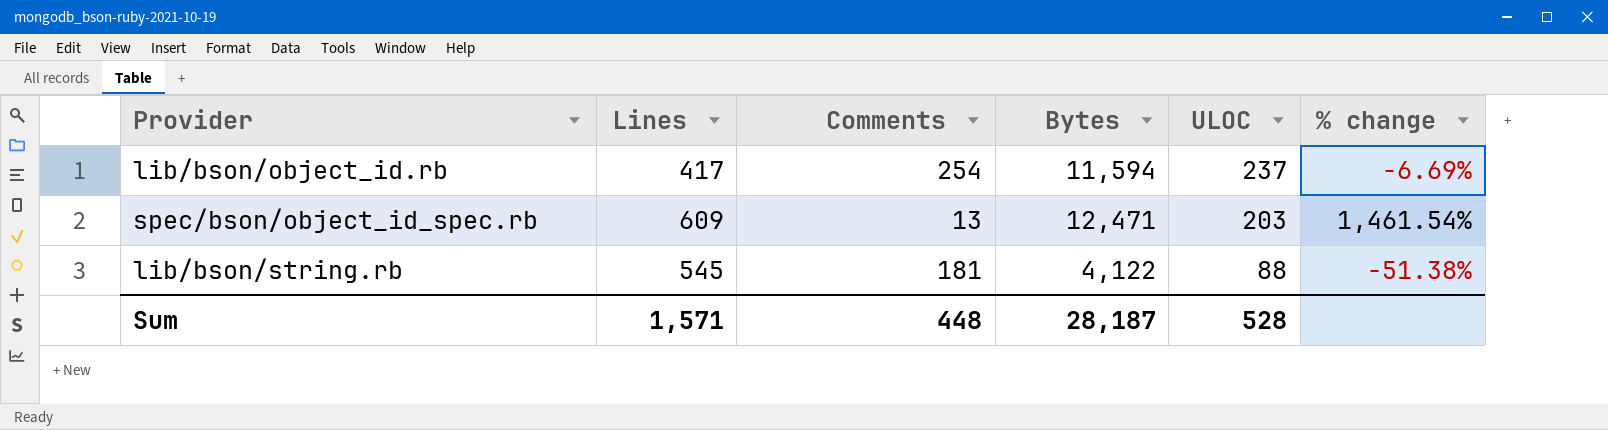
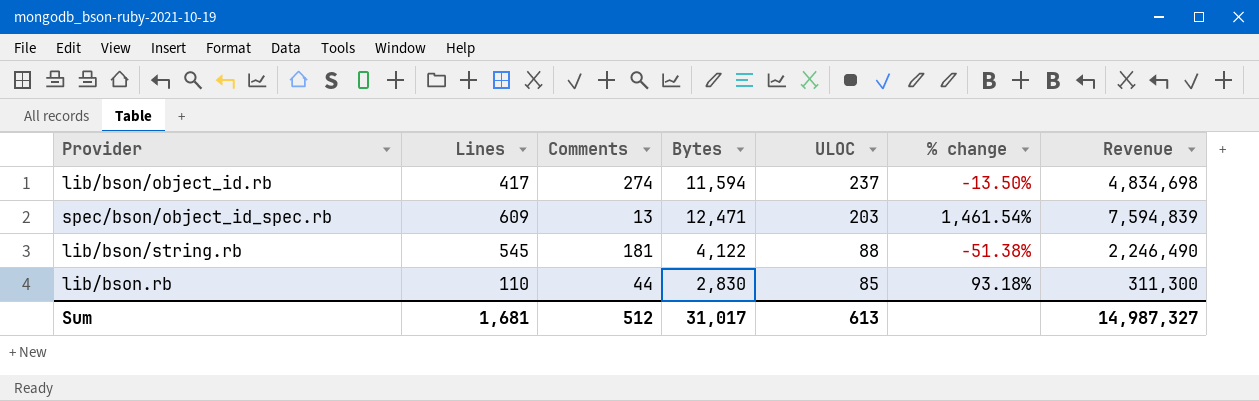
column Revenue | formula: none -> [Lines] * [Bytes]
lib/bson/object_id.rb | Comments: 254 -> 274
lib/bson/object_id.rb | % change: -6.69% -> -13.50%
row lib/bson.rb: none -> 110 | 44 | 2,830 | 85 | 93.18% | 311,300
Sum | Lines: 1,571 -> 1,681
Sum | Comments: 448 -> 512
Sum | Bytes: 28,187 -> 31,017
Sum | ULOC: 528 -> 613

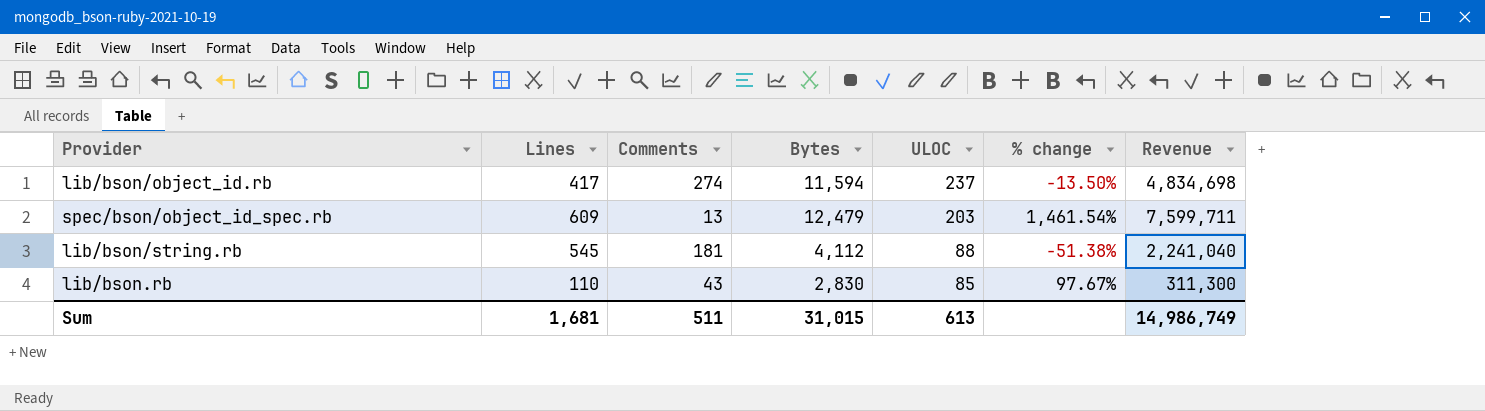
spec/bson/object_id_spec.rb | Bytes: 12,471 -> 12,479
spec/bson/object_id_spec.rb | Revenue: 7,594,839 -> 7,599,711
lib/bson/string.rb | Bytes: 4,122 -> 4,112
lib/bson/string.rb | Revenue: 2,246,490 -> 2,241,040
lib/bson.rb | Comments: 44 -> 43
lib/bson.rb | % change: 93.18% -> 97.67%
Sum | Comments: 512 -> 511
Sum | Bytes: 31,017 -> 31,015
Sum | Revenue: 14,987,327 -> 14,986,749

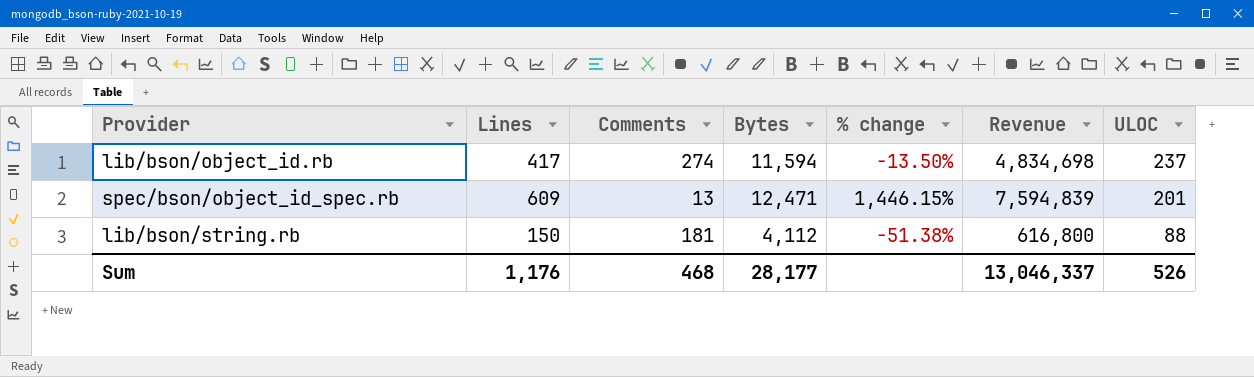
column ULOC | position: 5 -> 7
row lib/bson.rb: 110 | 43 | 2,830 | 85 | 97.67% | 311,300 -> none
spec/bson/object_id_spec.rb | Bytes: 12,479 -> 12,471
spec/bson/object_id_spec.rb | % change: 1,461.54% -> 1,446.15%
spec/bson/object_id_spec.rb | Revenue: 7,599,711 -> 7,594,839
spec/bson/object_id_spec.rb | ULOC: 203 -> 201
lib/bson/string.rb | Lines: 545 -> 150
lib/bson/string.rb | Revenue: 2,241,040 -> 616,800
Sum | Lines: 1,681 -> 1,176
Sum | Comments: 511 -> 468
Sum | Bytes: 31,015 -> 28,177
Sum | Revenue: 14,986,749 -> 13,046,337
Sum | ULOC: 613 -> 526

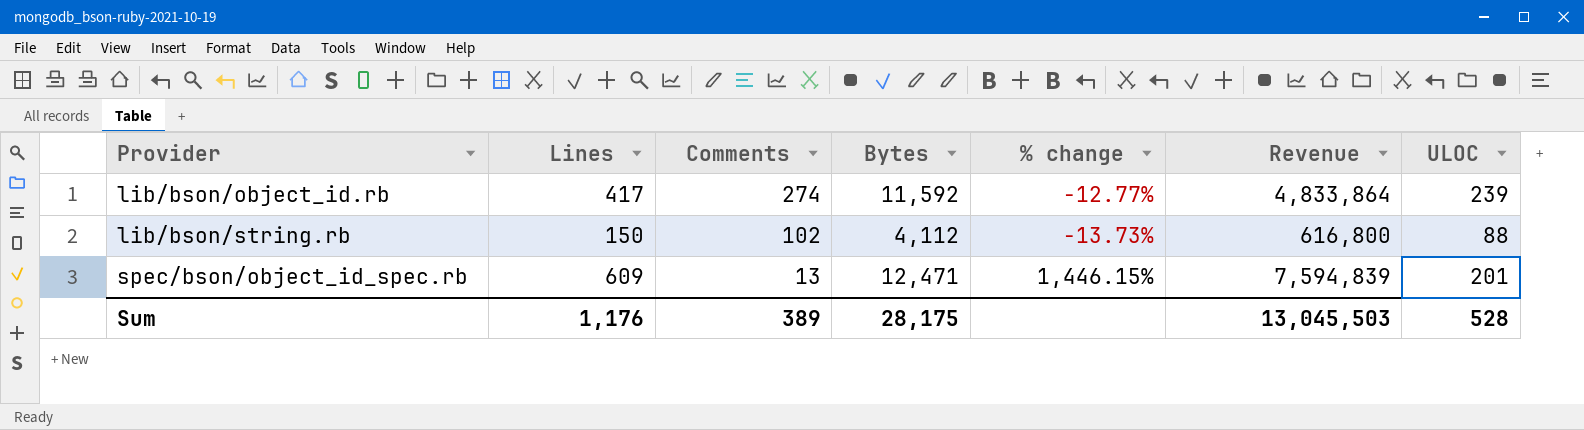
row order: ULOC descending -> Provider ascending
lib/bson/object_id.rb | Bytes: 11,594 -> 11,592
lib/bson/object_id.rb | % change: -13.50% -> -12.77%
lib/bson/object_id.rb | Revenue: 4,834,698 -> 4,833,864
lib/bson/object_id.rb | ULOC: 237 -> 239
lib/bson/string.rb | Comments: 181 -> 102
lib/bson/string.rb | % change: -51.38% -> -13.73%
Sum | Comments: 468 -> 389
Sum | Bytes: 28,177 -> 28,175
Sum | Revenue: 13,046,337 -> 13,045,503
Sum | ULOC: 526 -> 528

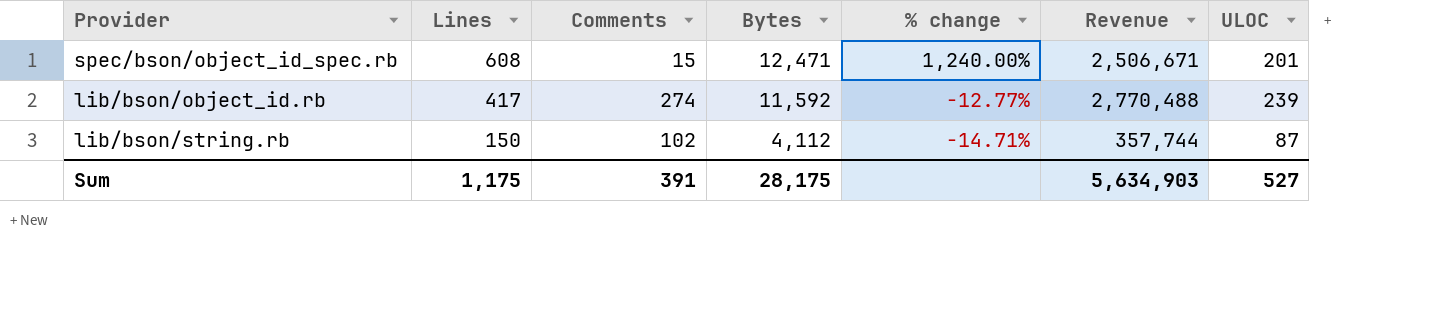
row order: Provider ascending -> Lines descending
column Revenue | formula: [Lines] * [Bytes] -> [Bytes] * [ULOC]
spec/bson/object_id_spec.rb | Lines: 609 -> 608
spec/bson/object_id_spec.rb | Comments: 13 -> 15
spec/bson/object_id_spec.rb | % change: 1,446.15% -> 1,240.00%
lib/bson/string.rb | % change: -13.73% -> -14.71%
lib/bson/string.rb | ULOC: 88 -> 87
Sum | Lines: 1,176 -> 1,175
Sum | Comments: 389 -> 391
Sum | Revenue: 13,045,503 -> 5,634,903
Sum | ULOC: 528 -> 527

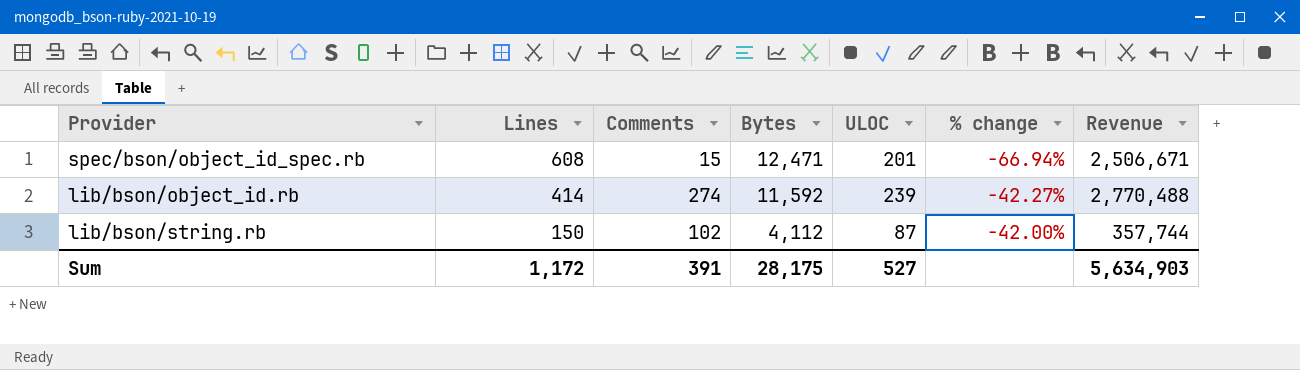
column ULOC | position: 7 -> 5
column % change | formula: ([ULOC] - [Comments]) / [Comments] -> ([ULOC] - [Lines]) / [Lines]
lib/bson/object_id.rb | Lines: 417 -> 414
Sum | Lines: 1,175 -> 1,172

